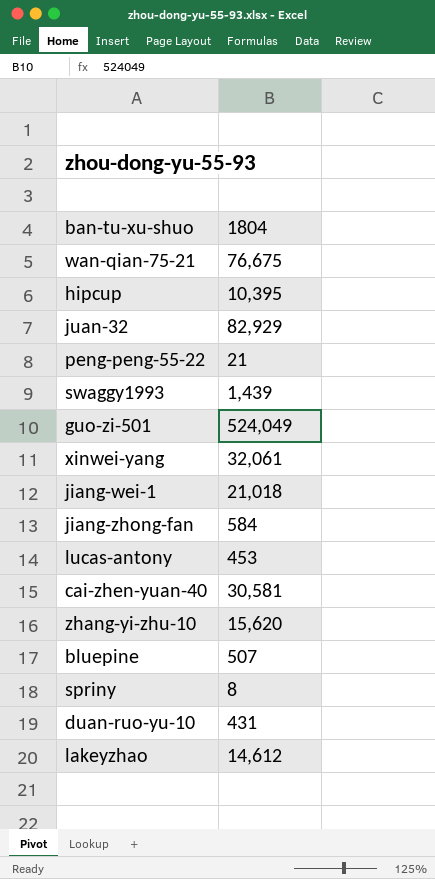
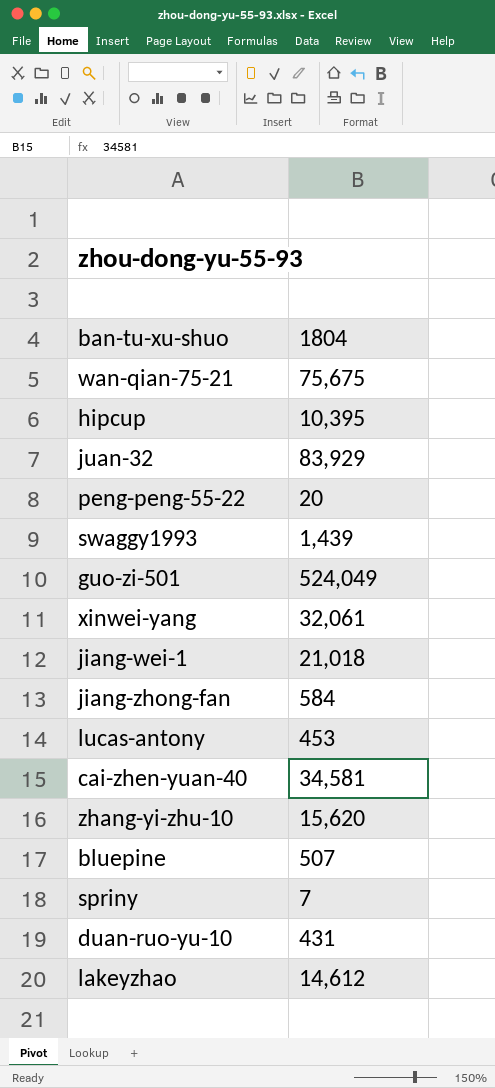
wan-qian-75-21 | 1804: 76,675 -> 75,675
juan-32 | 1804: 82,929 -> 83,929
peng-peng-55-22 | 1804: 21 -> 20
cai-zhen-yuan-40 | 1804: 30,581 -> 34,581
spriny | 1804: 8 -> 7

